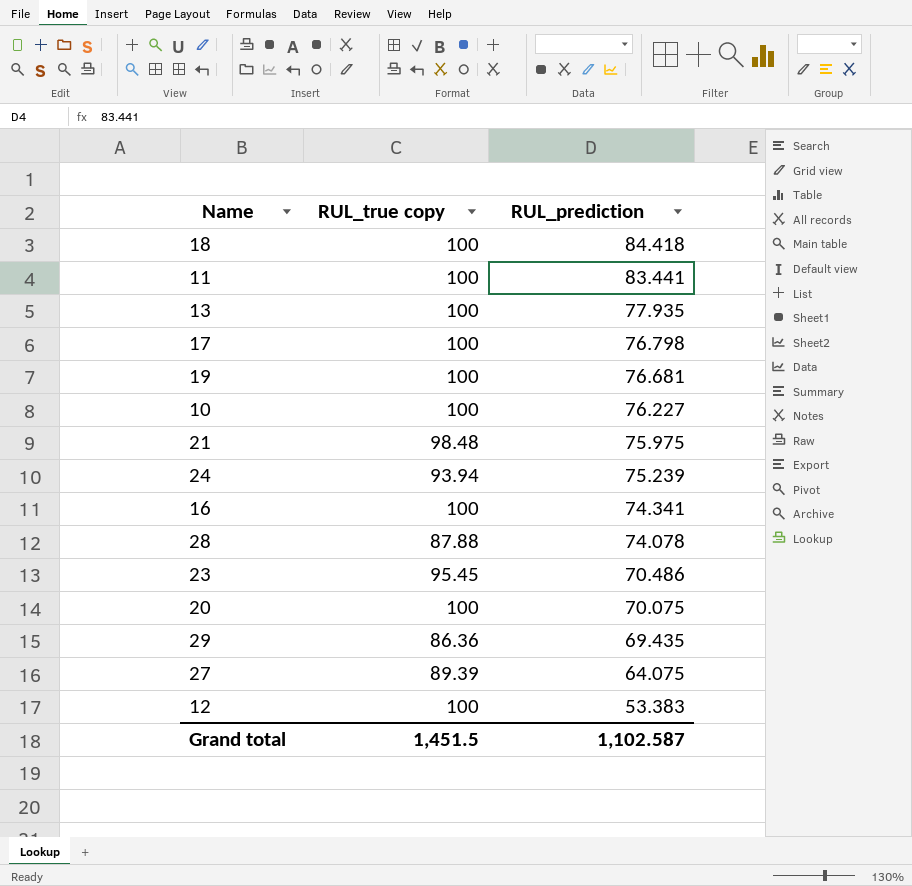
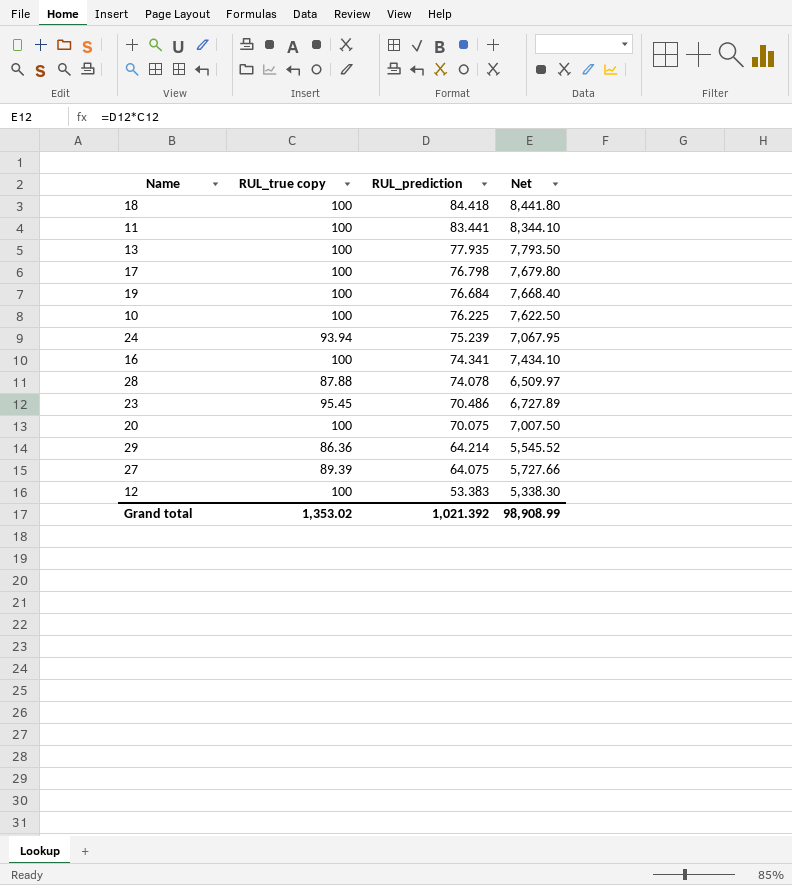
column Net | formula: none -> [RUL_true copy] * [RUL_prediction]
row 21: 98.48 | 75.975 -> none
19 | RUL_prediction: 76.681 -> 76.684
10 | RUL_prediction: 76.227 -> 76.225
29 | RUL_prediction: 69.435 -> 64.214
Grand total | RUL_true copy: 1,451.5 -> 1,353.02
Grand total | RUL_prediction: 1,102.587 -> 1,021.392

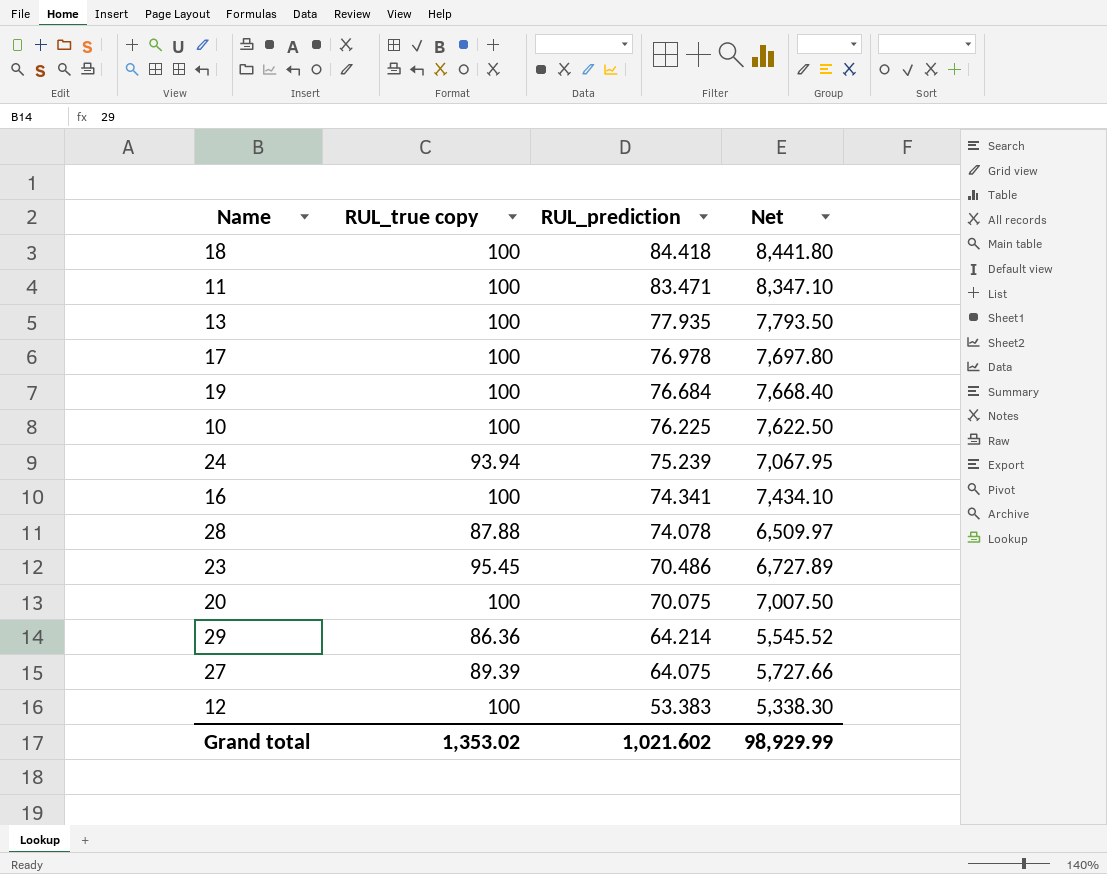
11 | RUL_prediction: 83.441 -> 83.471
11 | Net: 8,344.10 -> 8,347.10
17 | RUL_prediction: 76.798 -> 76.978
17 | Net: 7,679.80 -> 7,697.80
Grand total | RUL_prediction: 1,021.392 -> 1,021.602
Grand total | Net: 98,908.99 -> 98,929.99

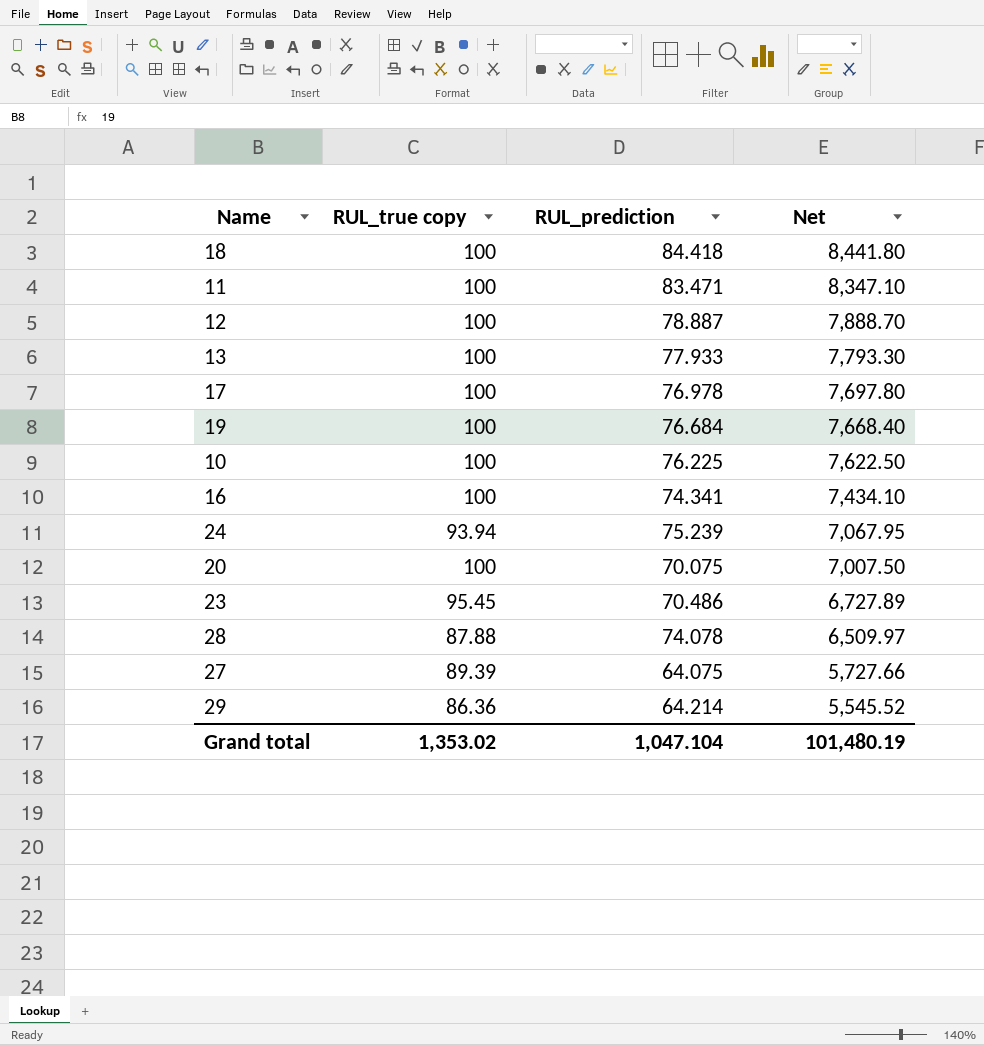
row order: RUL_prediction descending -> Net descending
12 | RUL_prediction: 53.383 -> 78.887
12 | Net: 5,338.30 -> 7,888.70
13 | RUL_prediction: 77.935 -> 77.933
13 | Net: 7,793.50 -> 7,793.30
Grand total | RUL_prediction: 1,021.602 -> 1,047.104
Grand total | Net: 98,929.99 -> 101,480.19

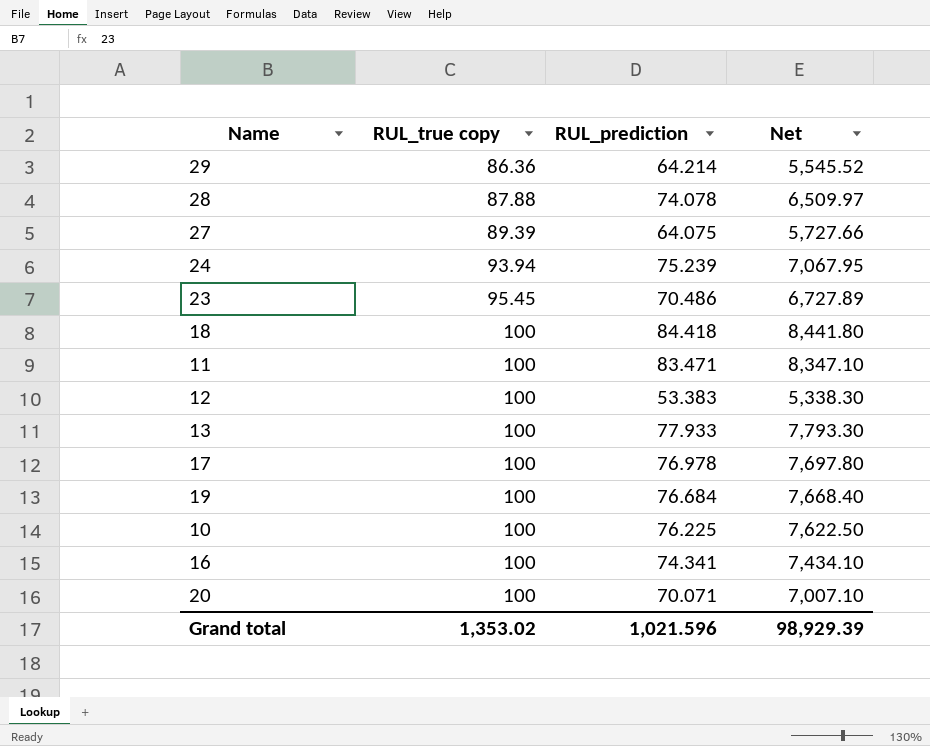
row order: Net descending -> RUL_true copy ascending
12 | RUL_prediction: 78.887 -> 53.383
12 | Net: 7,888.70 -> 5,338.30
20 | RUL_prediction: 70.075 -> 70.071
20 | Net: 7,007.50 -> 7,007.10
Grand total | RUL_prediction: 1,047.104 -> 1,021.596
Grand total | Net: 101,480.19 -> 98,929.39

